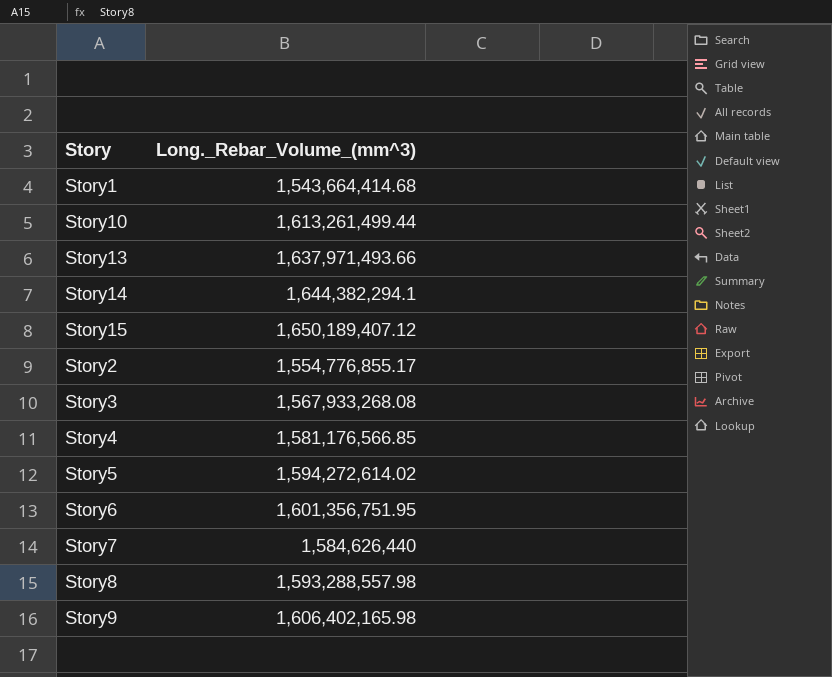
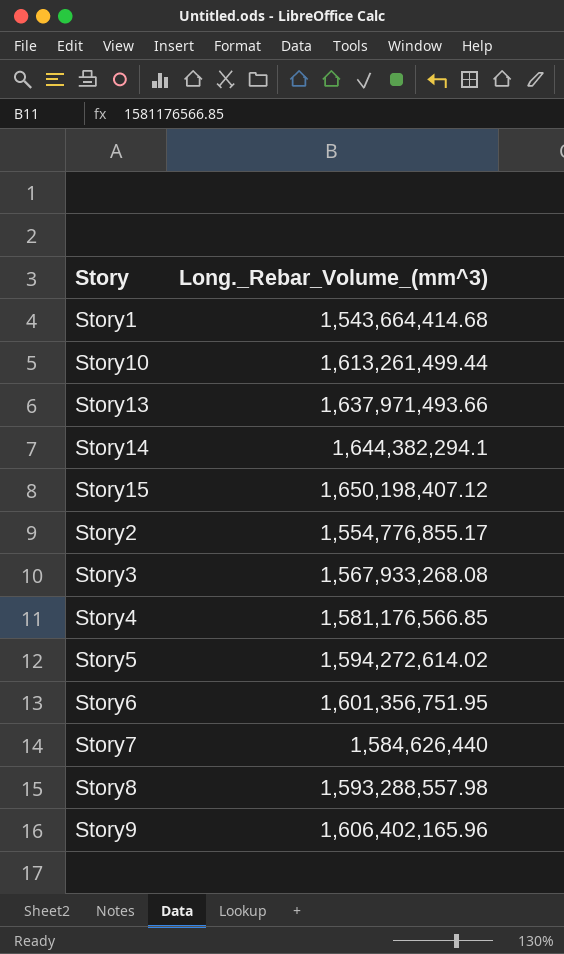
Story15 | Long._Rebar_Volume_(mm^3): 1,650,189,407.12 -> 1,650,198,407.12
Story9 | Long._Rebar_Volume_(mm^3): 1,606,402,165.98 -> 1,606,402,165.96

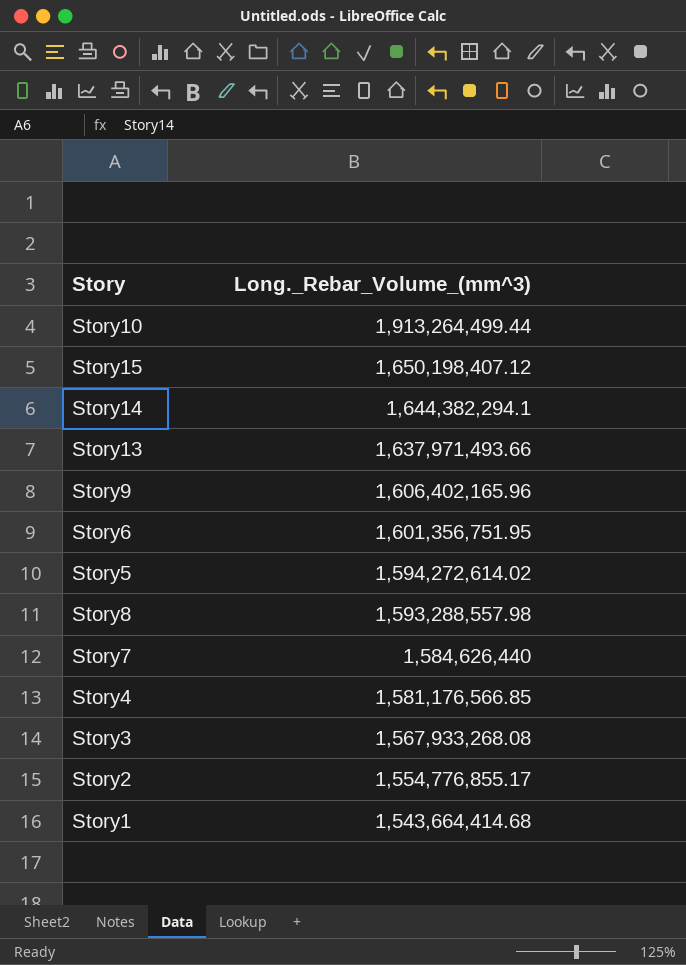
row order: none -> Long._Rebar_Volume_(mm^3) descending
Story10 | Long._Rebar_Volume_(mm^3): 1,613,261,499.44 -> 1,913,264,499.44

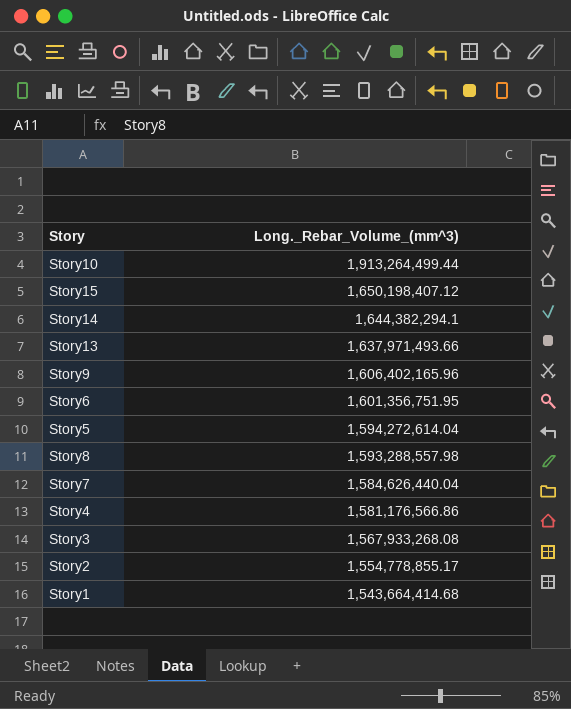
Story5 | Long._Rebar_Volume_(mm^3): 1,594,272,614.02 -> 1,594,272,614.04
Story7 | Long._Rebar_Volume_(mm^3): 1,584,626,440 -> 1,584,626,440.04
Story4 | Long._Rebar_Volume_(mm^3): 1,581,176,566.85 -> 1,581,176,566.86
Story2 | Long._Rebar_Volume_(mm^3): 1,554,776,855.17 -> 1,554,778,855.17

